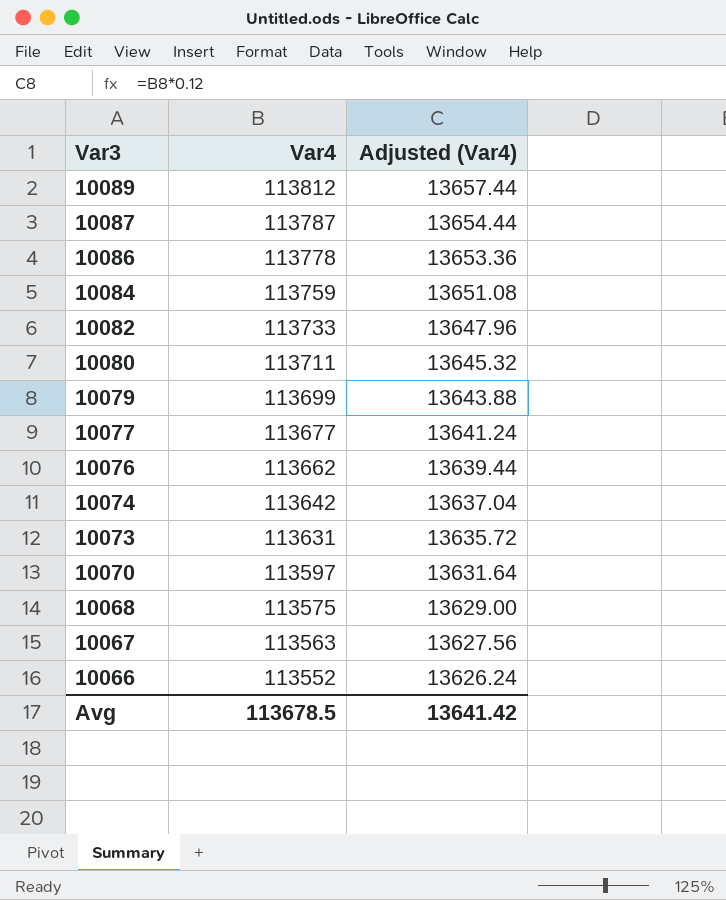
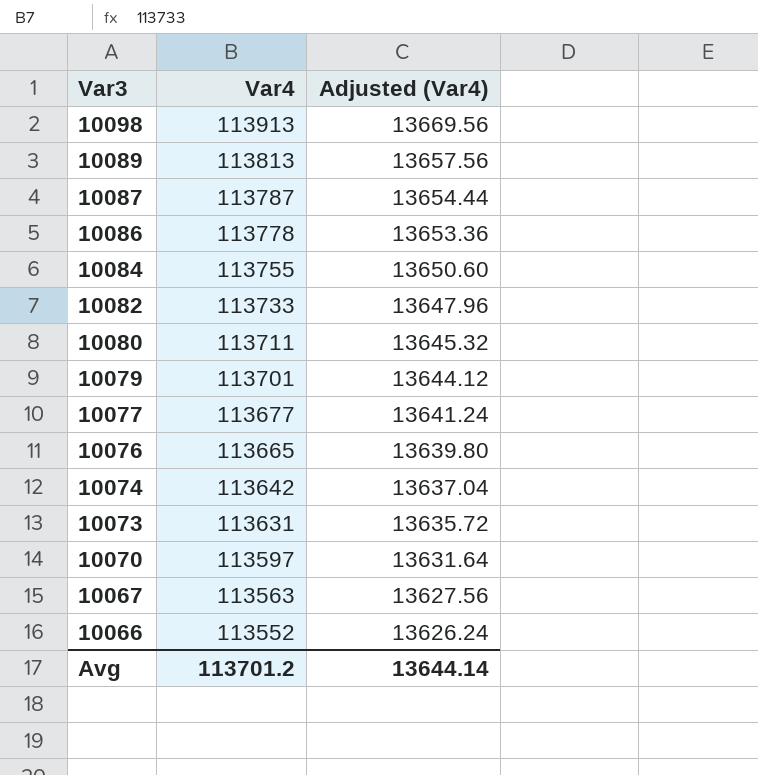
row 10068: 113575 | 13629.00 -> none
row 10098: none -> 113913 | 13669.56
10089 | Var4: 113812 -> 113813
10089 | Adjusted (Var4): 13657.44 -> 13657.56
10084 | Var4: 113759 -> 113755
10084 | Adjusted (Var4): 13651.08 -> 13650.60
10079 | Var4: 113699 -> 113701
10079 | Adjusted (Var4): 13643.88 -> 13644.12
10076 | Var4: 113662 -> 113665
10076 | Adjusted (Var4): 13639.44 -> 13639.80
Avg | Var4: 113678.5 -> 113701.2
Avg | Adjusted (Var4): 13641.42 -> 13644.14

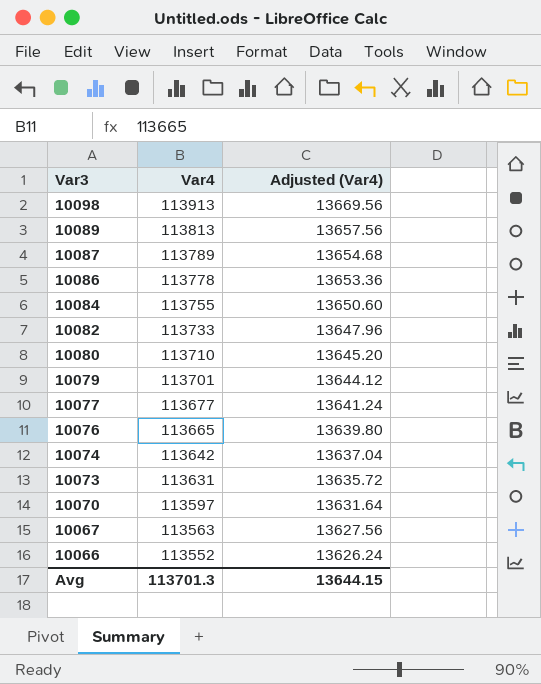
10087 | Var4: 113787 -> 113789
10087 | Adjusted (Var4): 13654.44 -> 13654.68
10080 | Var4: 113711 -> 113710
10080 | Adjusted (Var4): 13645.32 -> 13645.20
Avg | Var4: 113701.2 -> 113701.3
Avg | Adjusted (Var4): 13644.14 -> 13644.15

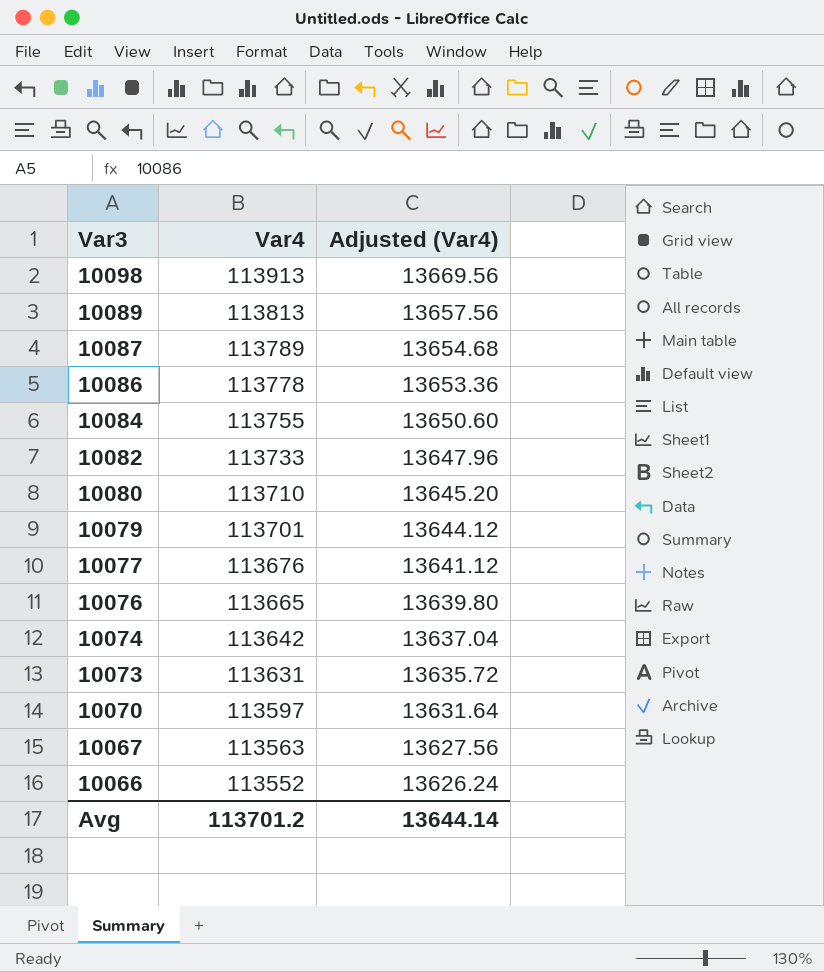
10077 | Var4: 113677 -> 113676
10077 | Adjusted (Var4): 13641.24 -> 13641.12
Avg | Var4: 113701.3 -> 113701.2
Avg | Adjusted (Var4): 13644.15 -> 13644.14

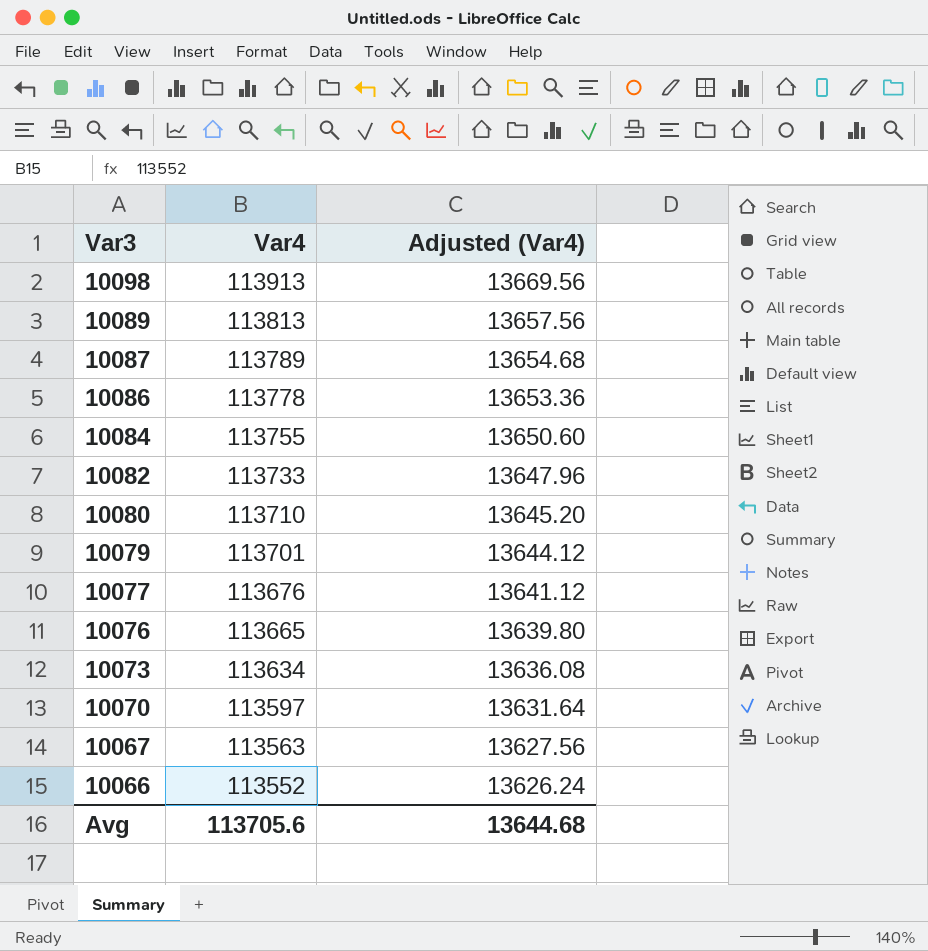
row 10074: 113642 | 13637.04 -> none
10073 | Var4: 113631 -> 113634
10073 | Adjusted (Var4): 13635.72 -> 13636.08
Avg | Var4: 113701.2 -> 113705.6
Avg | Adjusted (Var4): 13644.14 -> 13644.68

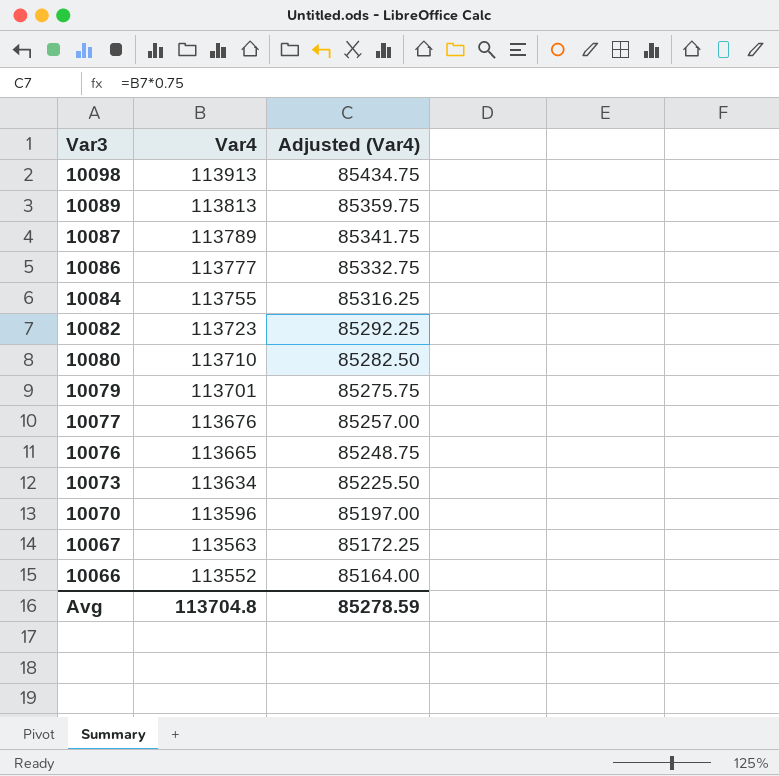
column Adjusted (Var4) | formula: [Var4] * 0.12 -> [Var4] * 0.75
10086 | Var4: 113778 -> 113777
10082 | Var4: 113733 -> 113723
10070 | Var4: 113597 -> 113596
Avg | Var4: 113705.6 -> 113704.8
Avg | Adjusted (Var4): 13644.68 -> 85278.59

